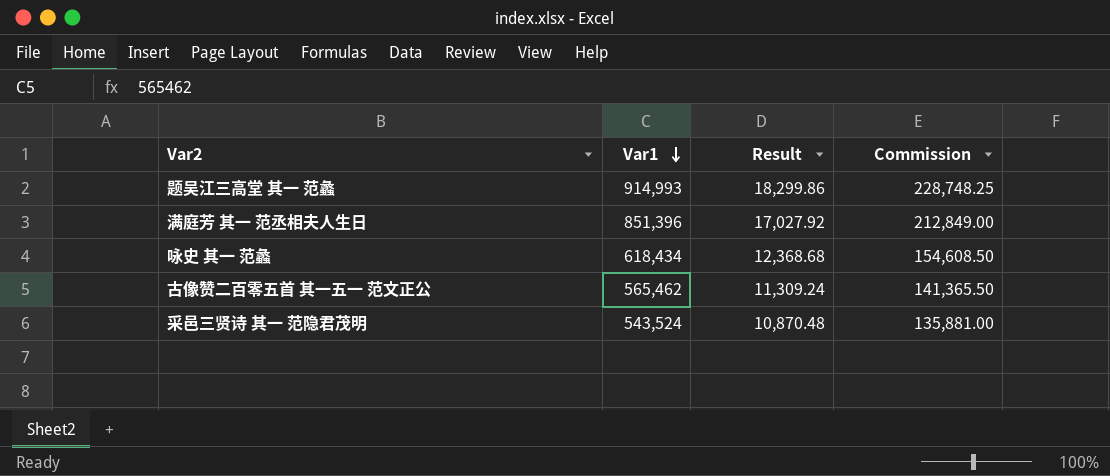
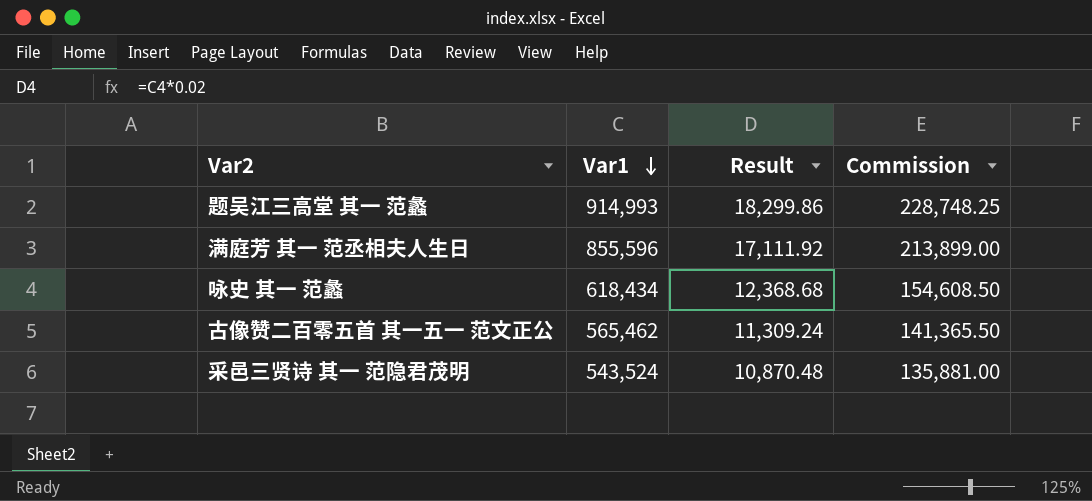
满庭芳 其一 范丞相夫人生日 | Var1: 851,396 -> 855,596
满庭芳 其一 范丞相夫人生日 | Result: 17,027.92 -> 17,111.92
满庭芳 其一 范丞相夫人生日 | Commission: 212,849.00 -> 213,899.00

